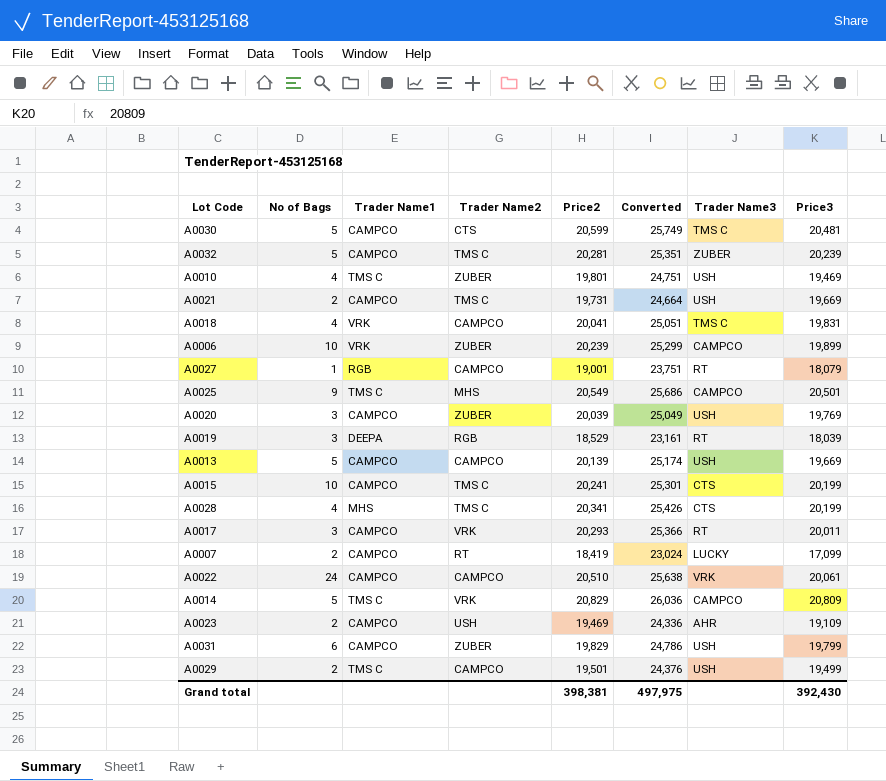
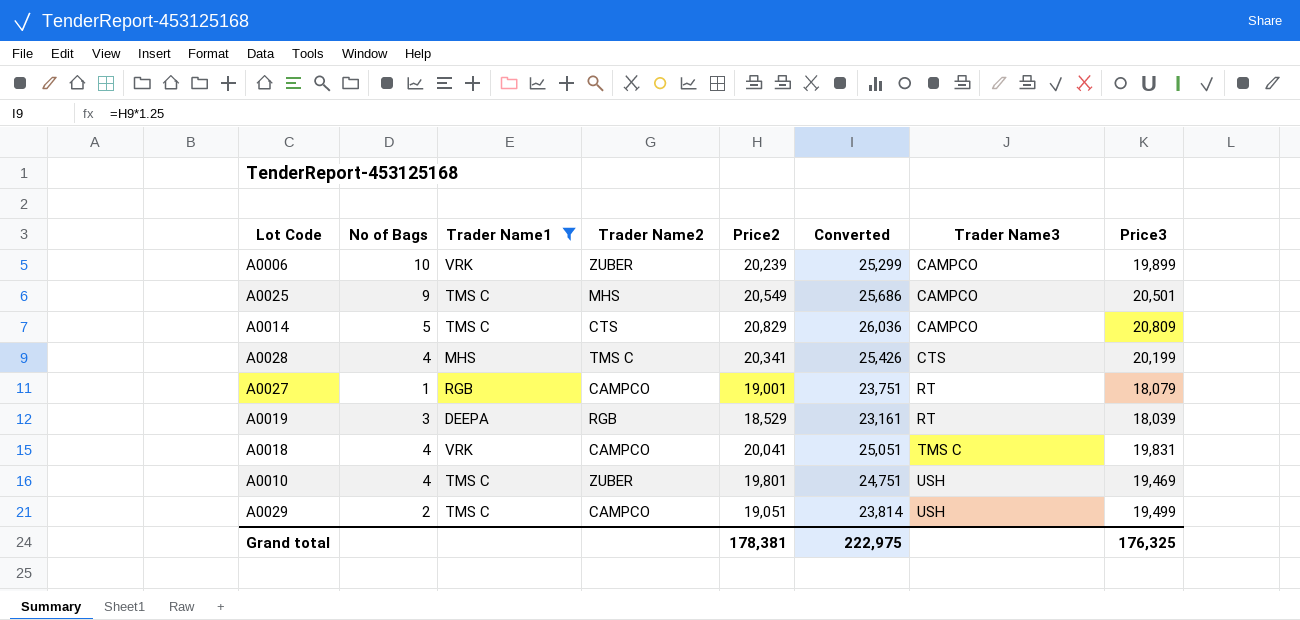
filter: none -> Trader Name1 != CAMPCO
row order: none -> Trader Name3 ascending
A0014 | Trader Name2: VRK -> CTS
A0029 | Price2: 19,501 -> 19,051
A0029 | Converted: 24,376 -> 23,814
Grand total | Price2: 398,381 -> 178,381
Grand total | Converted: 497,975 -> 222,975
Grand total | Price3: 392,430 -> 176,325

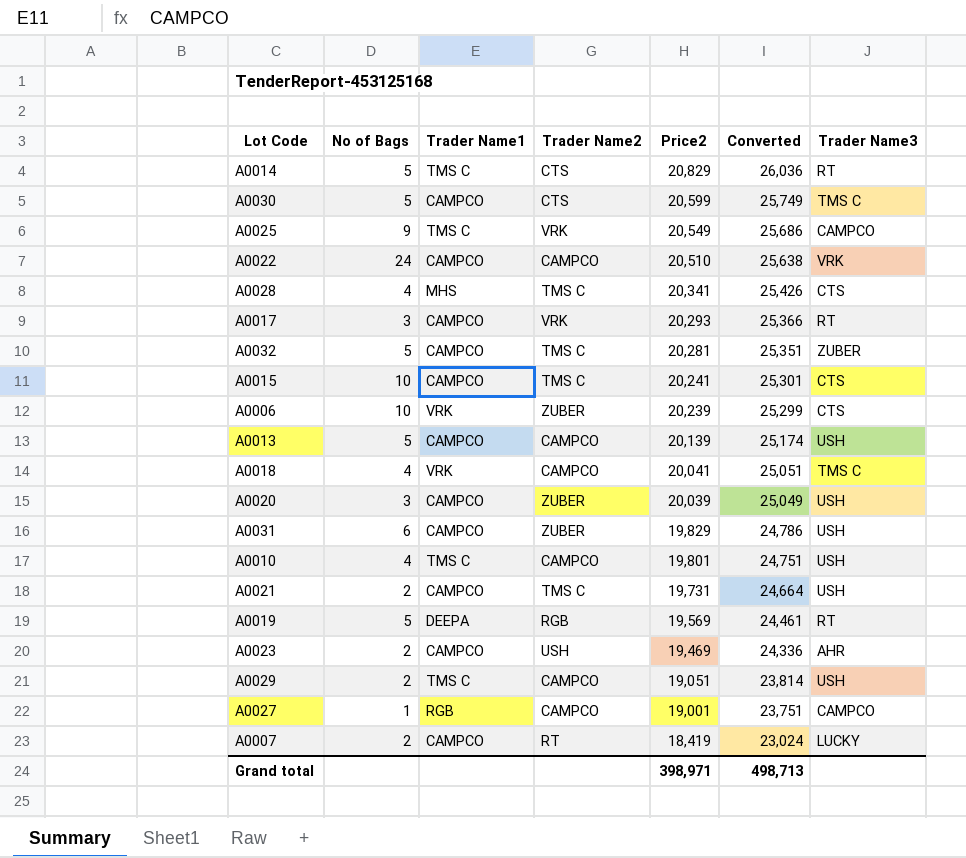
filter: Trader Name1 != CAMPCO -> none
row order: Trader Name3 ascending -> Price2 descending
column Price3 | position: 8 -> none
A0014 | Trader Name3: CAMPCO -> RT
A0025 | Trader Name2: MHS -> VRK
A0006 | Trader Name3: CAMPCO -> CTS
A0010 | Trader Name2: ZUBER -> CAMPCO
A0019 | No of Bags: 3 -> 5
A0019 | Price2: 18,529 -> 19,569
A0019 | Converted: 23,161 -> 24,461
A0027 | Trader Name3: RT -> CAMPCO
Grand total | Price2: 178,381 -> 398,971
Grand total | Converted: 222,975 -> 498,713

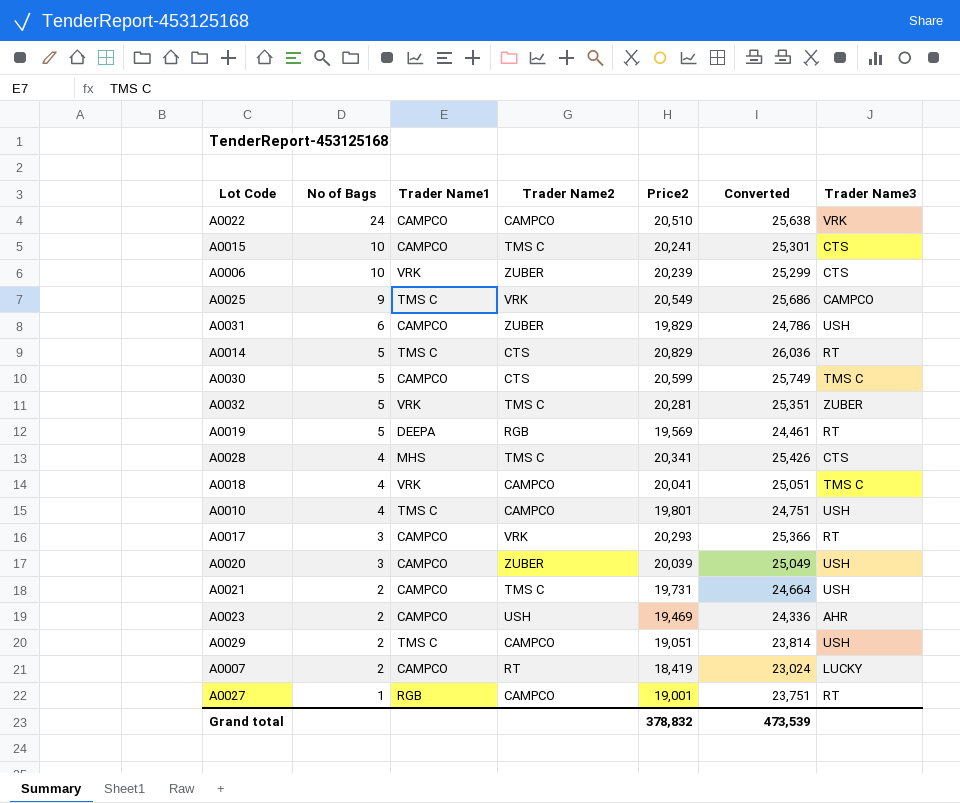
row order: Price2 descending -> No of Bags descending
row A0013: 5 | CAMPCO | CAMPCO | 20,139 | 25,174 | USH -> none
A0032 | Trader Name1: CAMPCO -> VRK
A0027 | Trader Name3: CAMPCO -> RT
Grand total | Price2: 398,971 -> 378,832
Grand total | Converted: 498,713 -> 473,539

